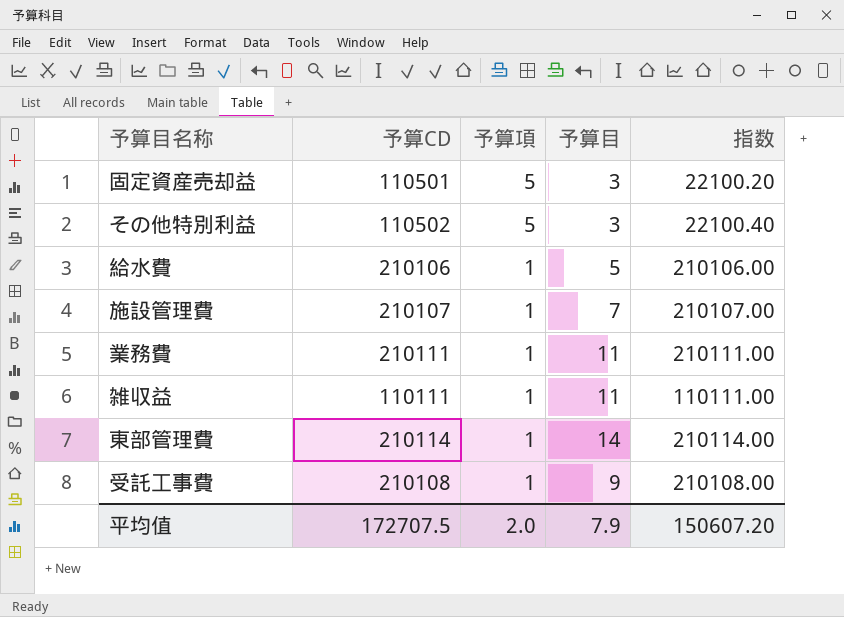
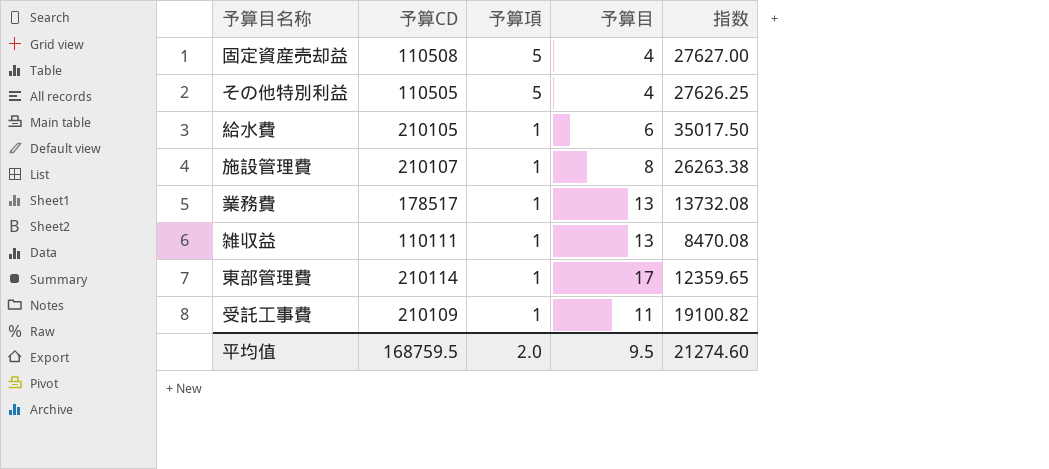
column 指数 | formula: [予算CD] / [予算項] -> [予算CD] / [予算目]
固定資産売却益 | 予算CD: 110501 -> 110508
固定資産売却益 | 予算目: 3 -> 4
その他特別利益 | 予算CD: 110502 -> 110505
その他特別利益 | 予算目: 3 -> 4
給水費 | 予算CD: 210106 -> 210105
給水費 | 予算目: 5 -> 6
施設管理費 | 予算目: 7 -> 8
業務費 | 予算CD: 210111 -> 178517
業務費 | 予算目: 11 -> 13
雑収益 | 予算目: 11 -> 13
東部管理費 | 予算目: 14 -> 17
受託工事費 | 予算CD: 210108 -> 210109
受託工事費 | 予算目: 9 -> 11
平均值 | 予算CD: 172707.5 -> 168759.5
平均值 | 予算目: 7.9 -> 9.5
平均值 | 指数: 150607.20 -> 21274.60

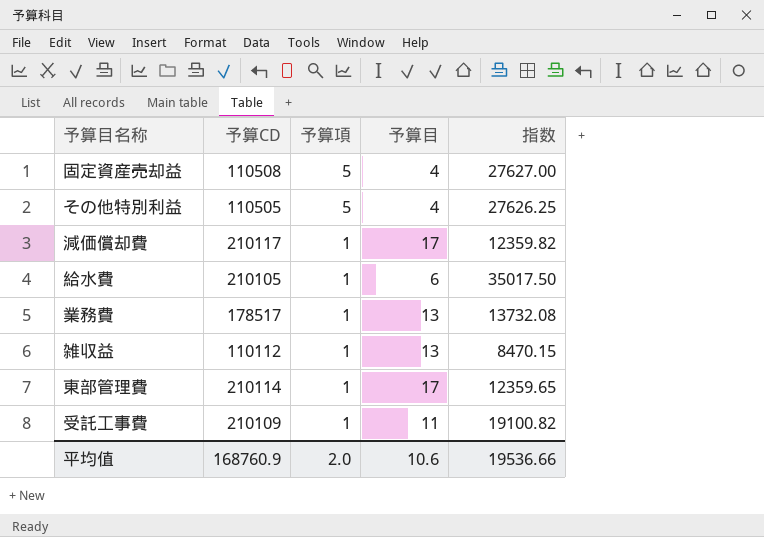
row 施設管理費: 210107 | 1 | 8 | 26263.38 -> none
row 減価償却費: none -> 210117 | 1 | 17 | 12359.82
雑収益 | 予算CD: 110111 -> 110112
雑収益 | 指数: 8470.08 -> 8470.15
平均值 | 予算CD: 168759.5 -> 168760.9
平均值 | 予算目: 9.5 -> 10.6
平均值 | 指数: 21274.60 -> 19536.66

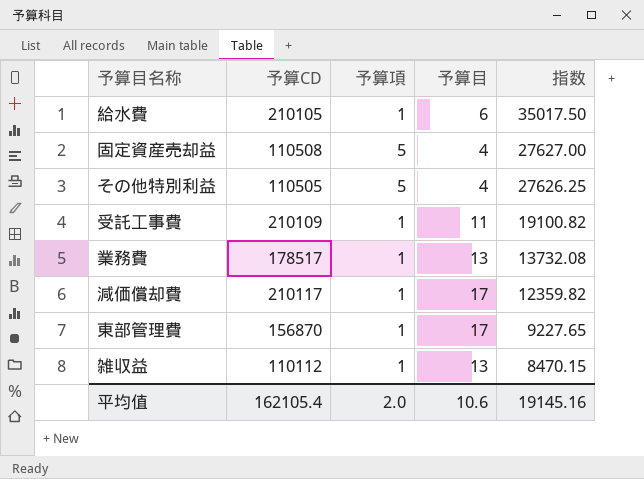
row order: 予算項 descending -> 指数 descending
東部管理費 | 予算CD: 210114 -> 156870
東部管理費 | 指数: 12359.65 -> 9227.65
平均值 | 予算CD: 168760.9 -> 162105.4
平均值 | 指数: 19536.66 -> 19145.16

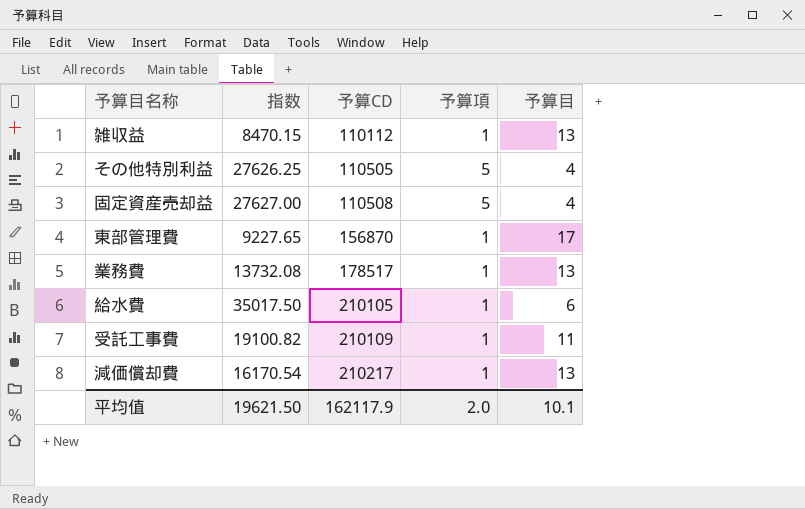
row order: 指数 descending -> 予算CD ascending
column 指数 | position: 5 -> 2
減価償却費 | 指数: 12359.82 -> 16170.54
減価償却費 | 予算CD: 210117 -> 210217
減価償却費 | 予算目: 17 -> 13
平均值 | 指数: 19145.16 -> 19621.50
平均值 | 予算CD: 162105.4 -> 162117.9
平均值 | 予算目: 10.6 -> 10.1

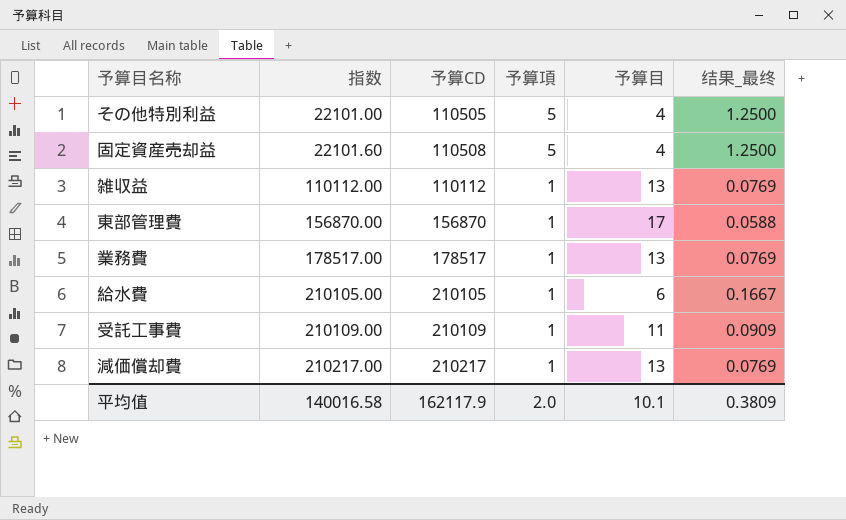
row order: 予算CD ascending -> 指数 ascending
column 指数 | formula: [予算CD] / [予算目] -> [予算CD] / [予算項]
column 结果_最终 | formula: none -> [予算項] / [予算目]
平均值 | 指数: 19621.50 -> 140016.58

